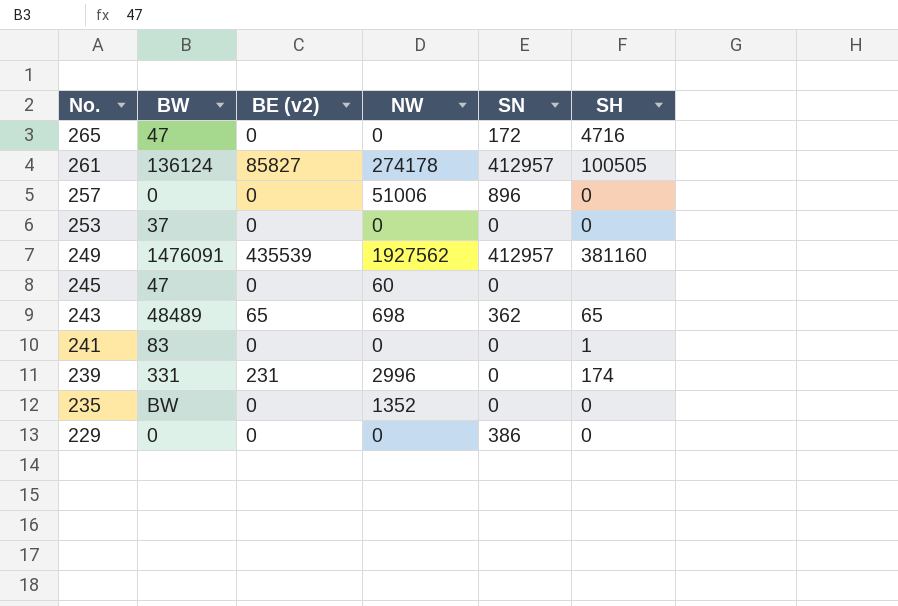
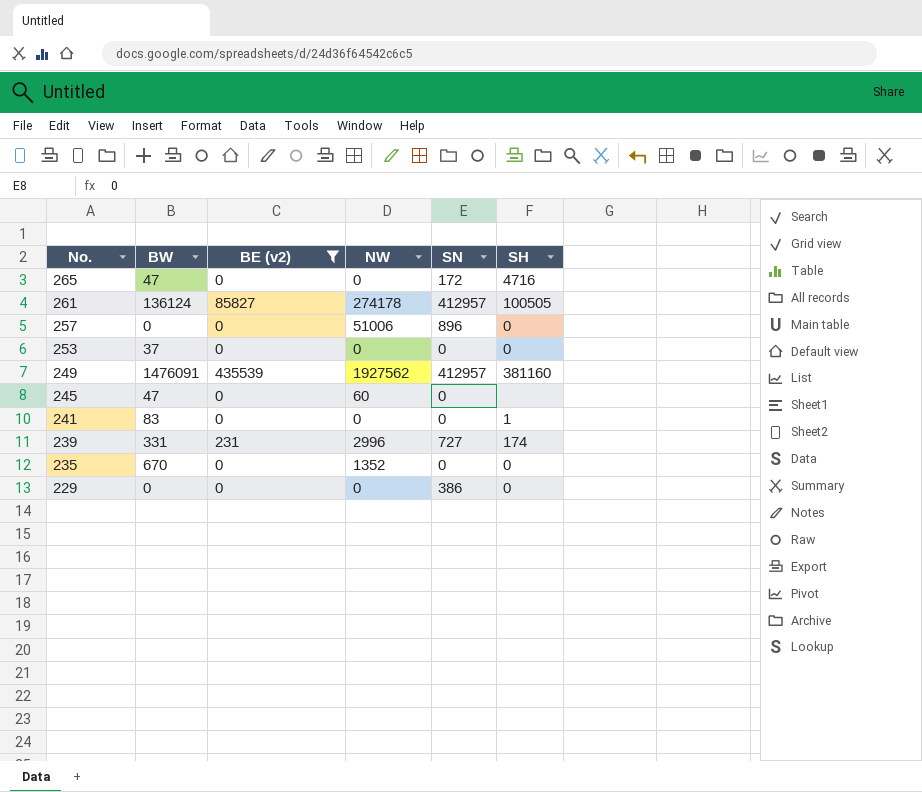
filter: none -> BE (v2) != 65
239 | SN: 0 -> 727
235 | BW: BW -> 670

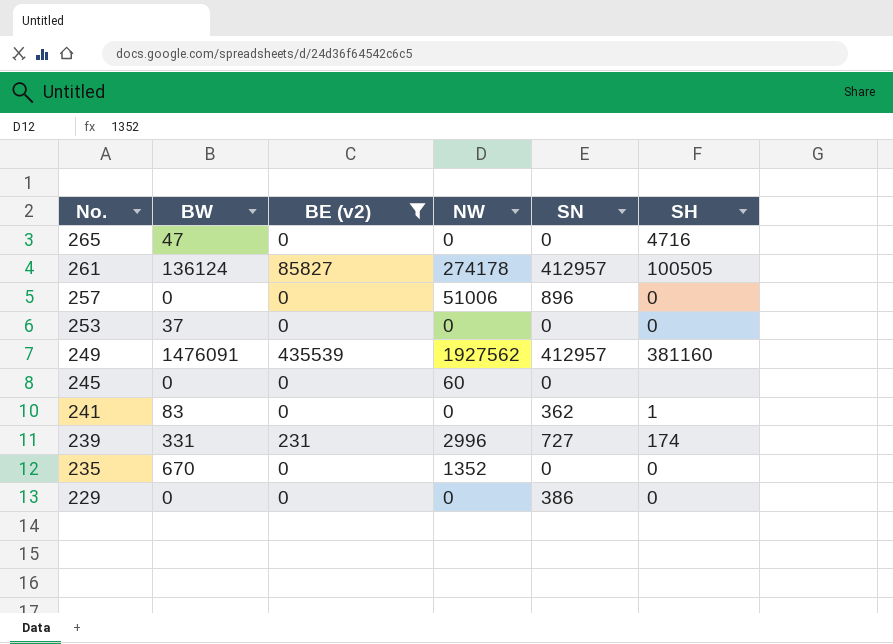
265 | SN: 172 -> 0
245 | BW: 47 -> 0
241 | SN: 0 -> 362

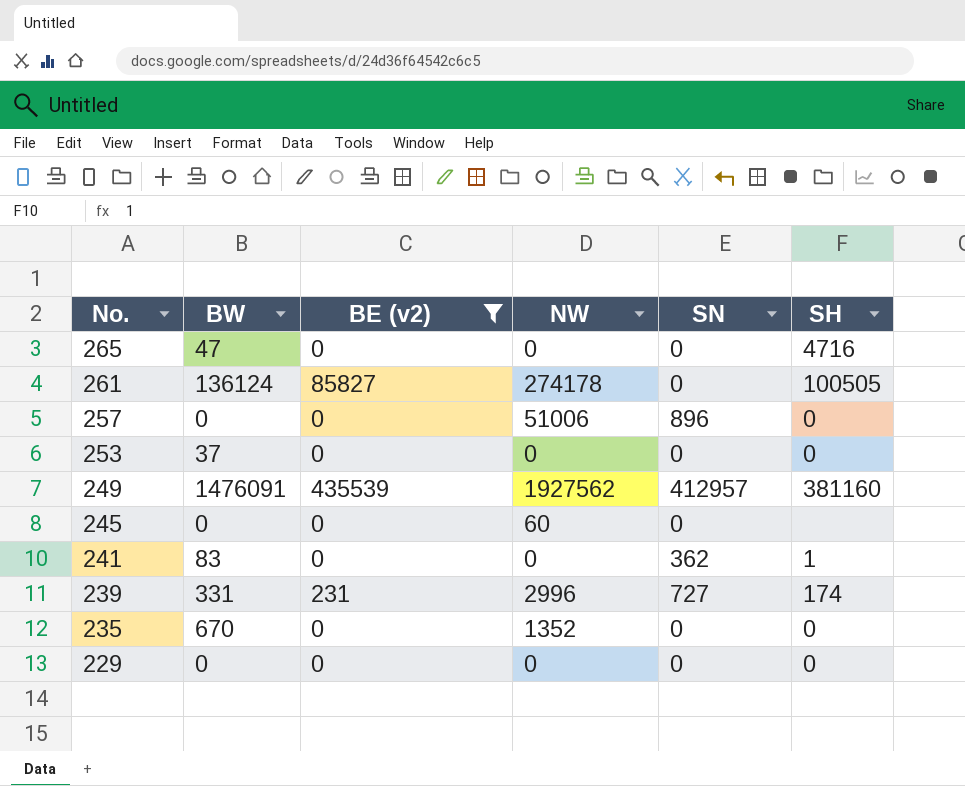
261 | SN: 412957 -> 0
229 | SN: 386 -> 0

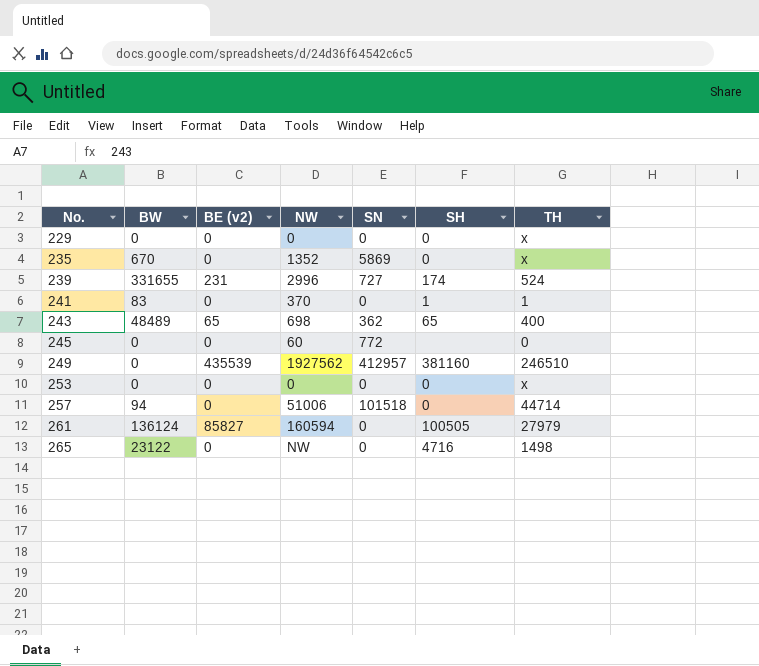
filter: BE (v2) != 65 -> none
row order: No. descending -> No. ascending
column TH | position: none -> 7
235 | SN: 0 -> 5869
239 | BW: 331 -> 331655
241 | NW: 0 -> 370
241 | SN: 362 -> 0
245 | SN: 0 -> 772
249 | BW: 1476091 -> 0
253 | BW: 37 -> 0
257 | BW: 0 -> 94
257 | SN: 896 -> 101518
261 | NW: 274178 -> 160594
265 | BW: 47 -> 23122
265 | NW: 0 -> NW

